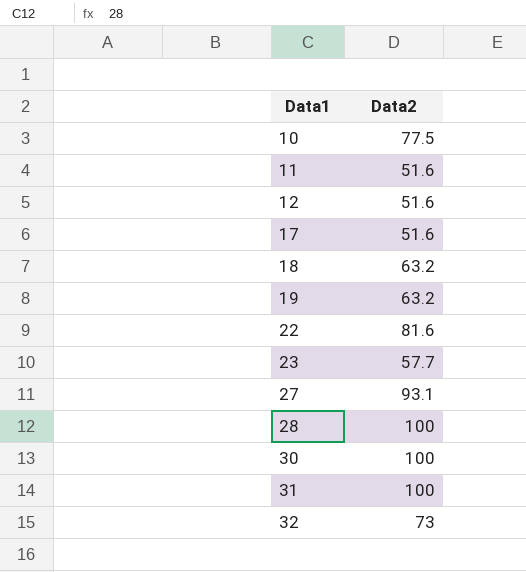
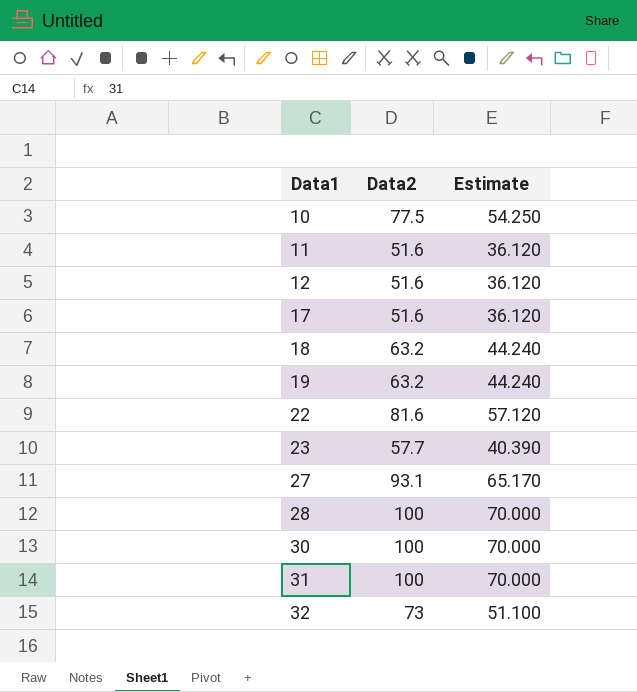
column Estimate | formula: none -> [Data2] * 0.7

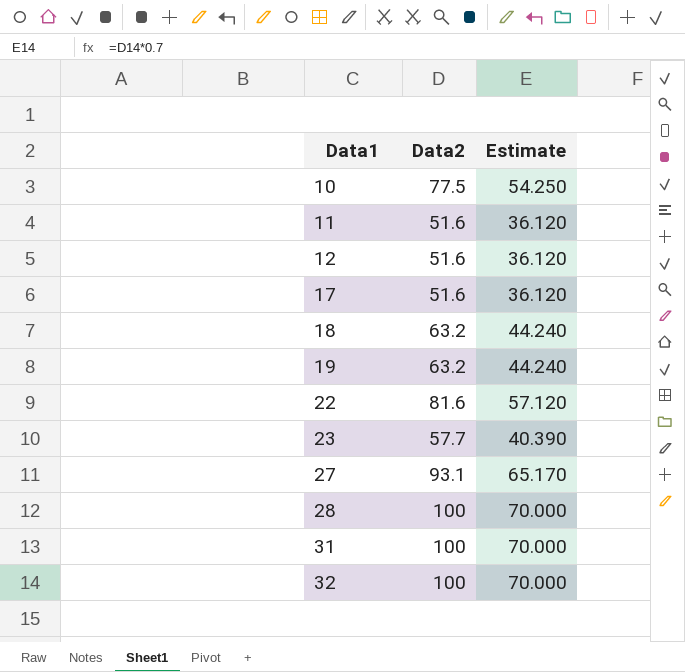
row 30: 100 | 70.000 -> none
32 | Data2: 73 -> 100
32 | Estimate: 51.100 -> 70.000

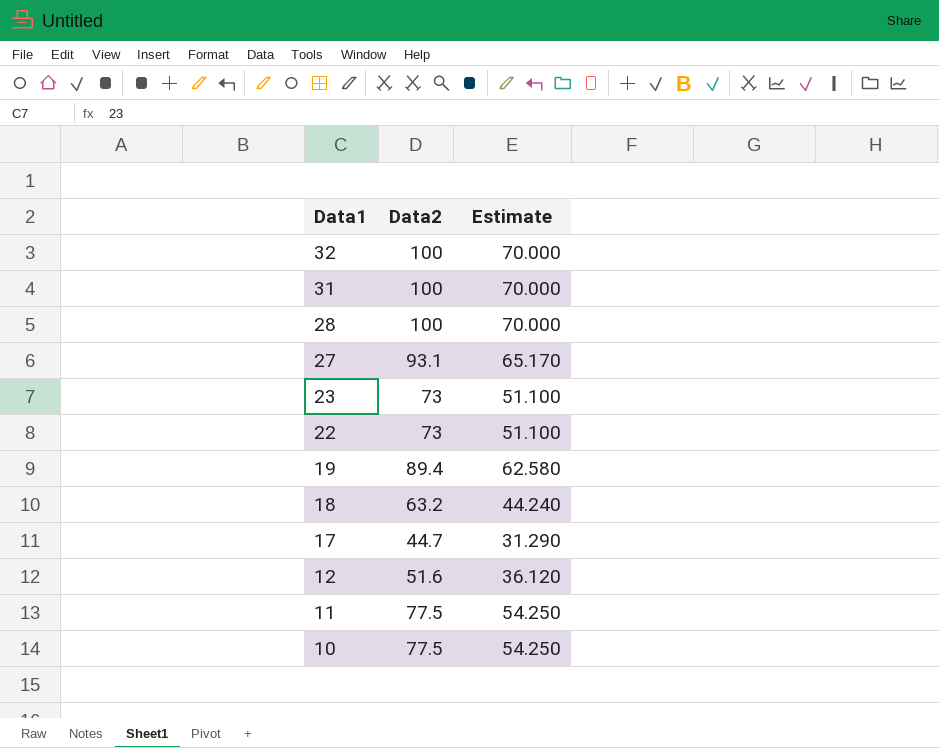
row order: Data1 ascending -> Data1 descending
23 | Data2: 57.7 -> 73
23 | Estimate: 40.390 -> 51.100
22 | Data2: 81.6 -> 73
22 | Estimate: 57.120 -> 51.100
19 | Data2: 63.2 -> 89.4
19 | Estimate: 44.240 -> 62.580
17 | Data2: 51.6 -> 44.7
17 | Estimate: 36.120 -> 31.290
11 | Data2: 51.6 -> 77.5
11 | Estimate: 36.120 -> 54.250

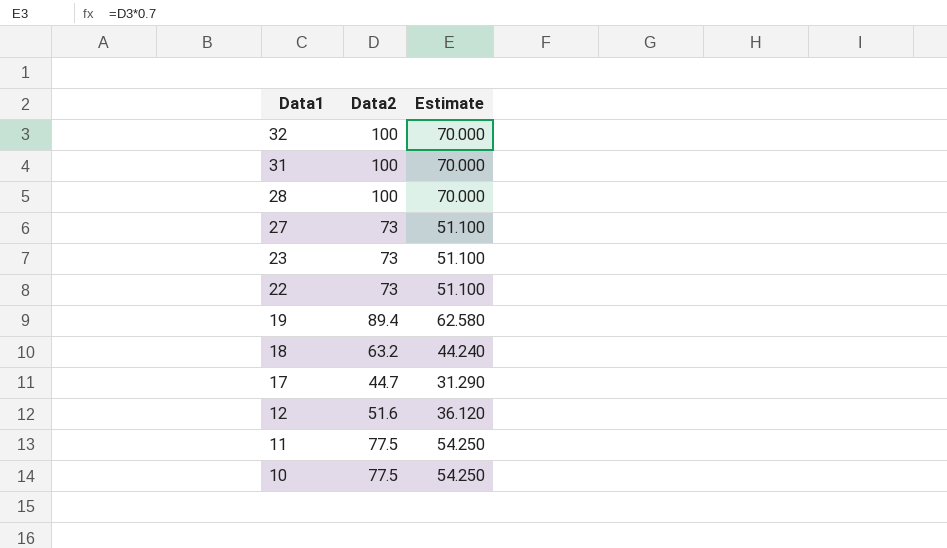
27 | Data2: 93.1 -> 73
27 | Estimate: 65.170 -> 51.100

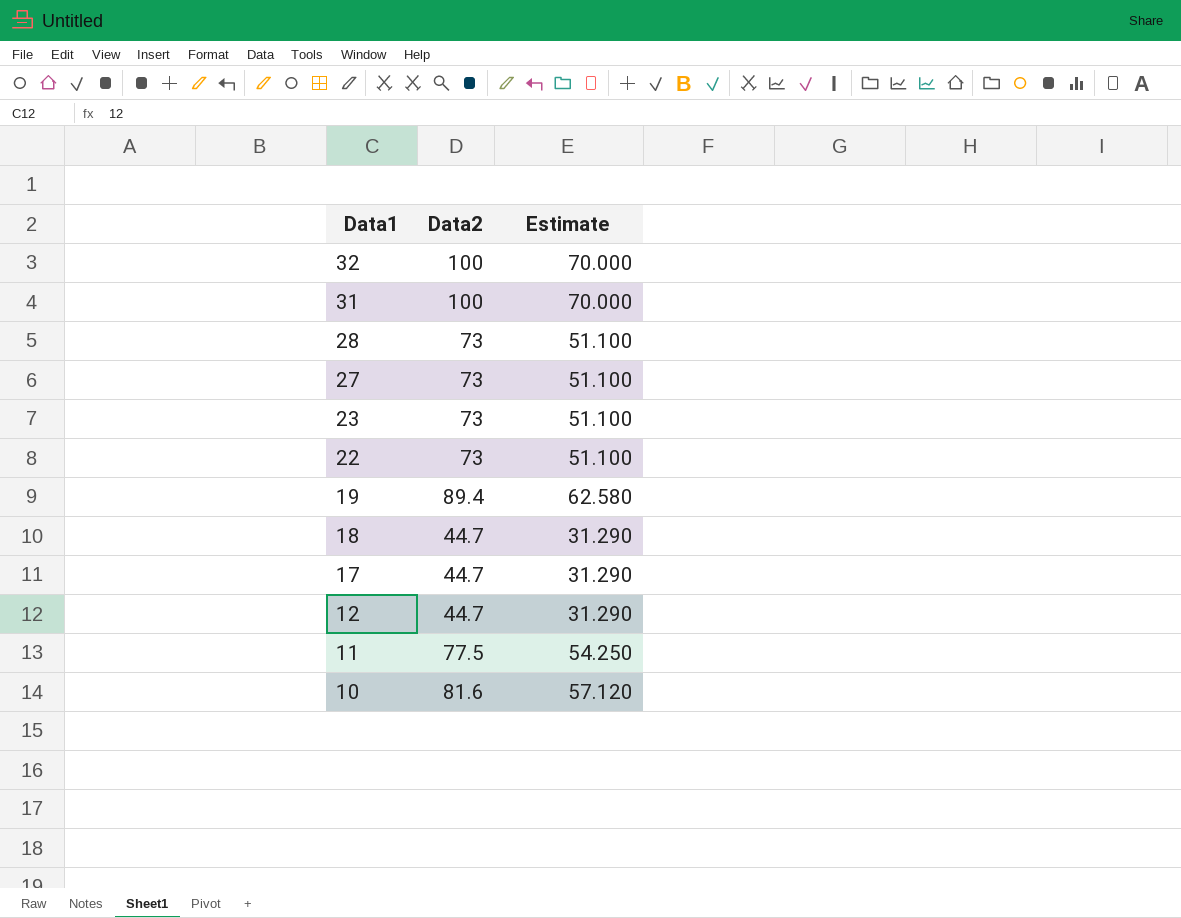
28 | Data2: 100 -> 73
28 | Estimate: 70.000 -> 51.100
18 | Data2: 63.2 -> 44.7
18 | Estimate: 44.240 -> 31.290
12 | Data2: 51.6 -> 44.7
12 | Estimate: 36.120 -> 31.290
10 | Data2: 77.5 -> 81.6
10 | Estimate: 54.250 -> 57.120

